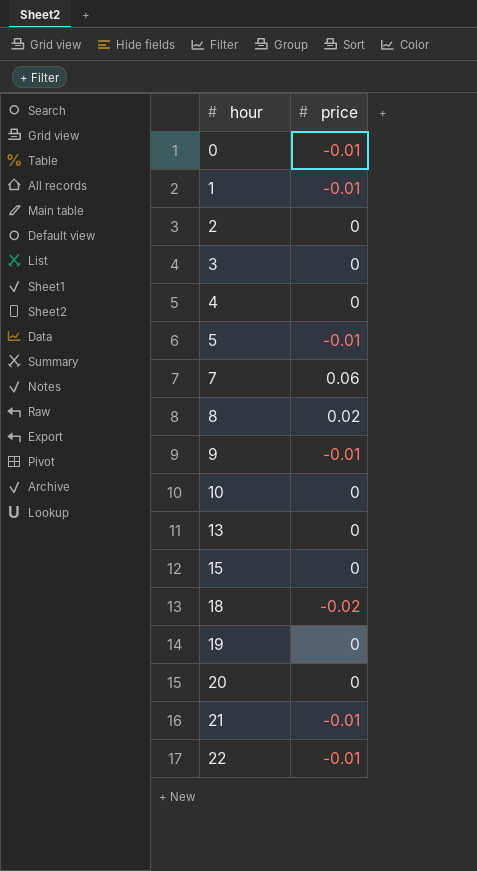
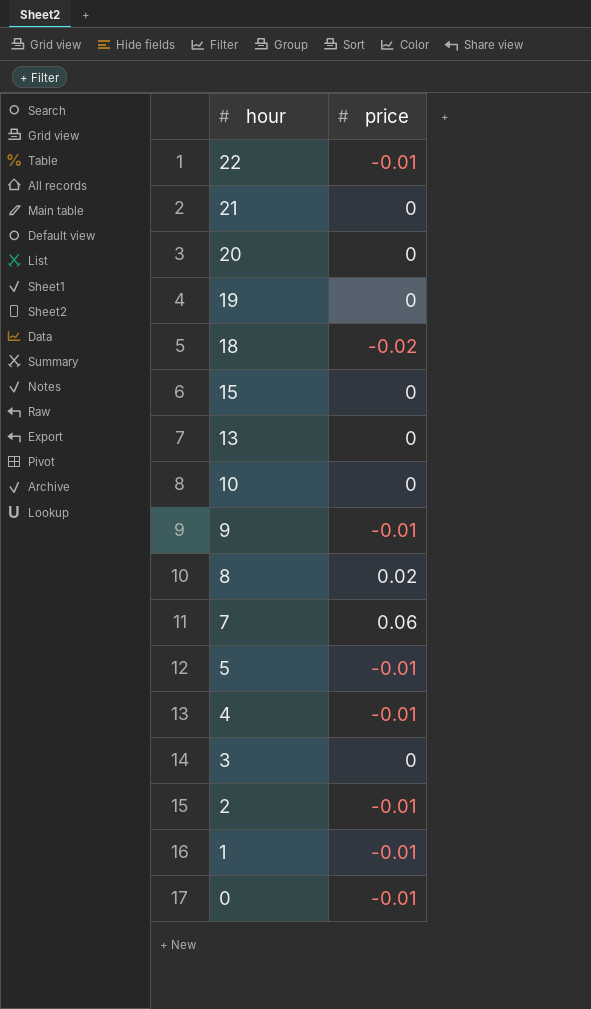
row order: hour ascending -> hour descending
21 | price: -0.01 -> 0
4 | price: 0 -> -0.01
2 | price: 0 -> -0.01

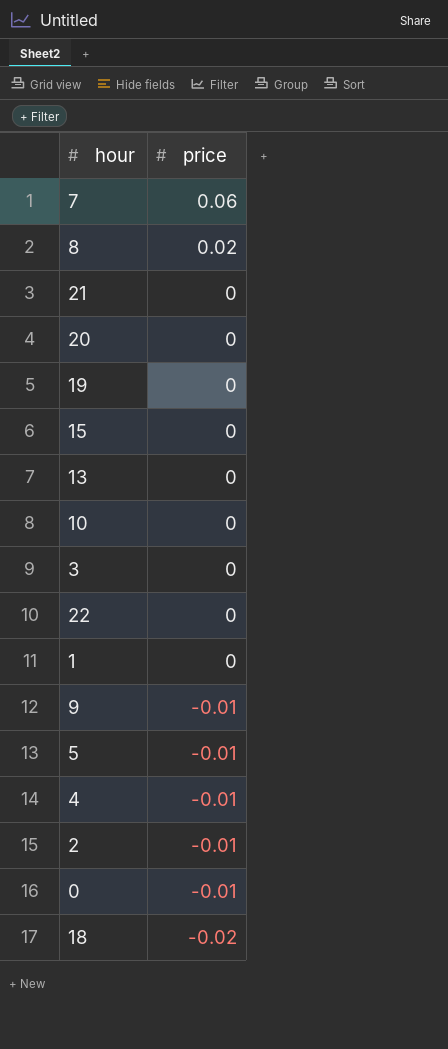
row order: hour descending -> price descending
22 | price: -0.01 -> 0
1 | price: -0.01 -> 0

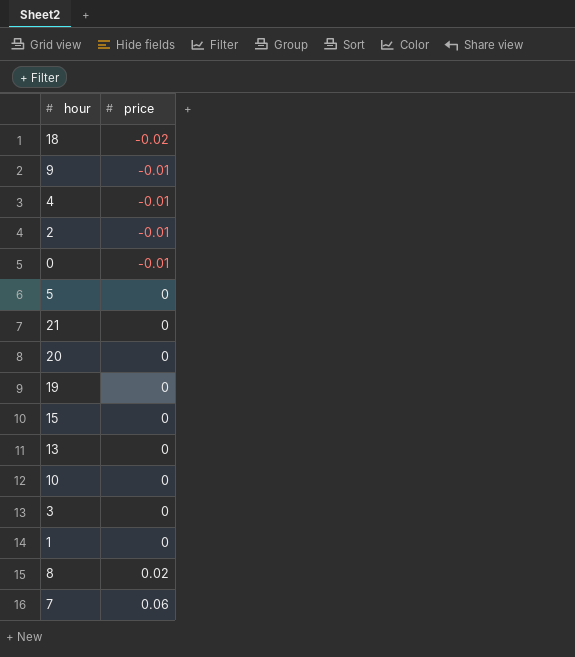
row order: price descending -> price ascending
row 22: 0 -> none
5 | price: -0.01 -> 0

